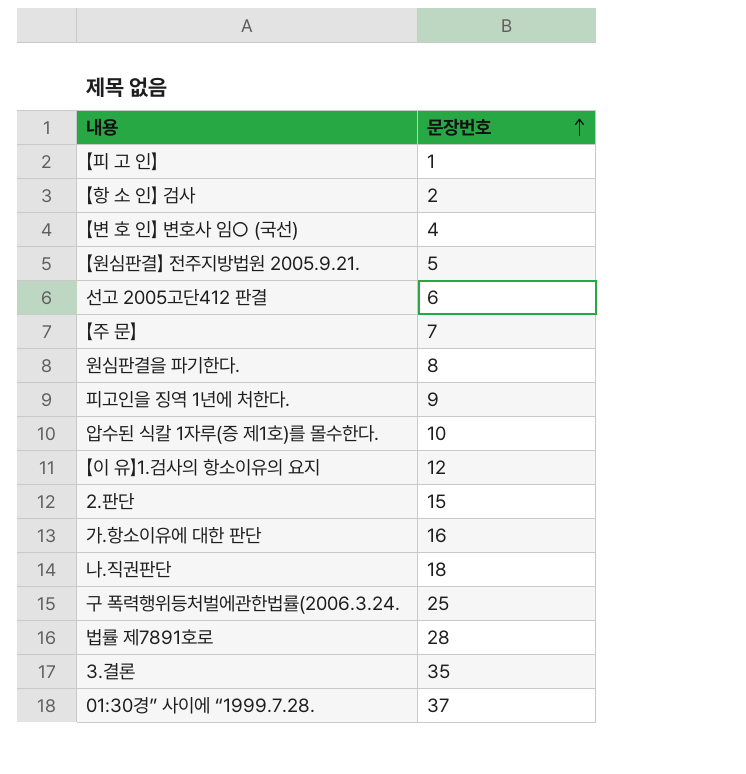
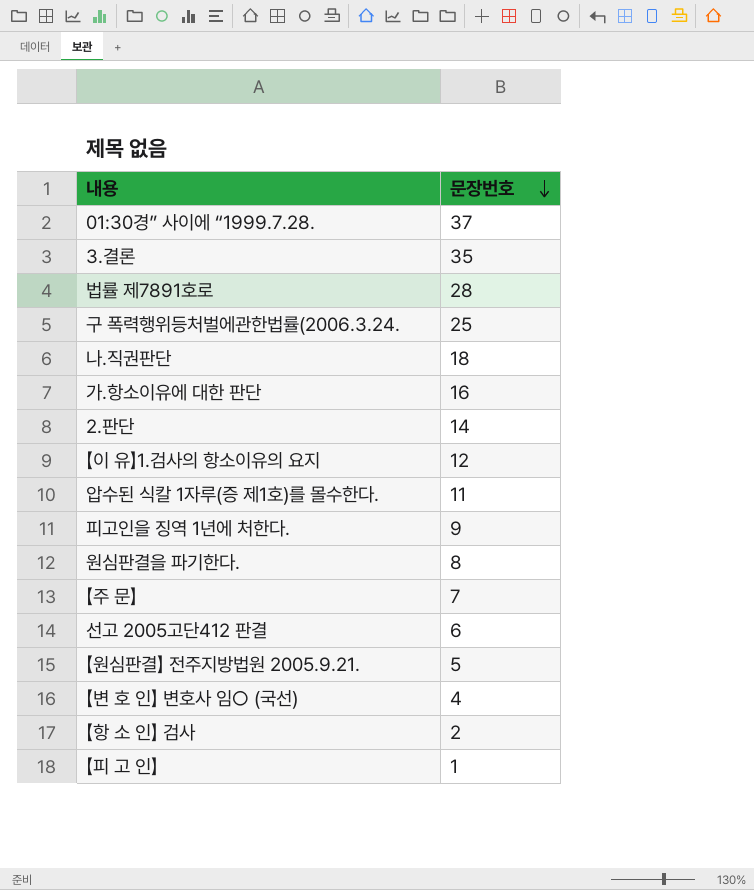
row order: 문장번호 ascending -> 문장번호 descending
2.판단 | 문장번호: 15 -> 14
압수된 식칼 1자루(증 제1호)를 몰수한다. | 문장번호: 10 -> 11

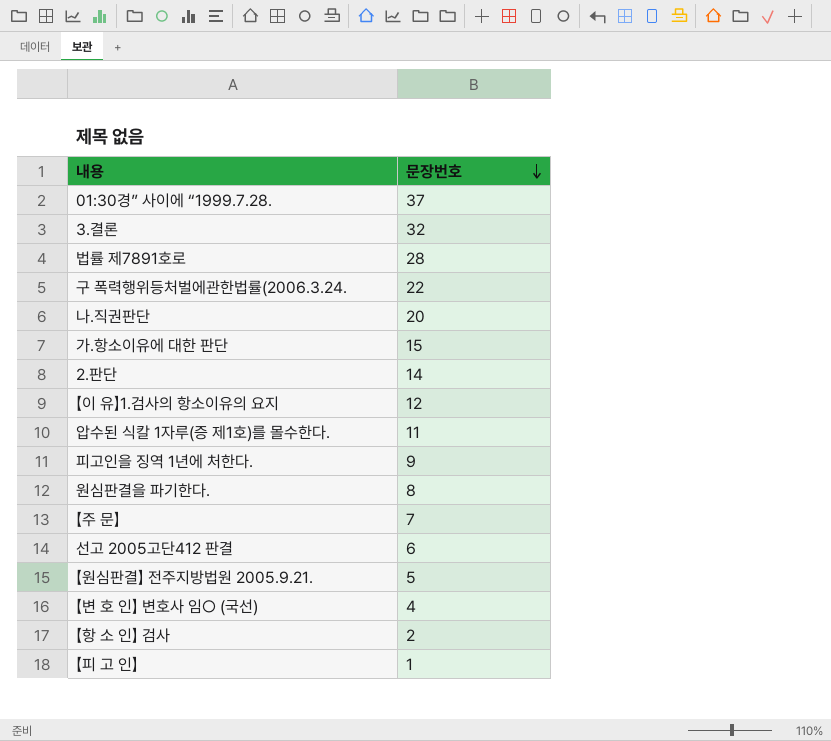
3.결론 | 문장번호: 35 -> 32
구 폭력행위등처벌에관한법률(2006.3.24. | 문장번호: 25 -> 22
나.직권판단 | 문장번호: 18 -> 20
가.항소이유에 대한 판단 | 문장번호: 16 -> 15

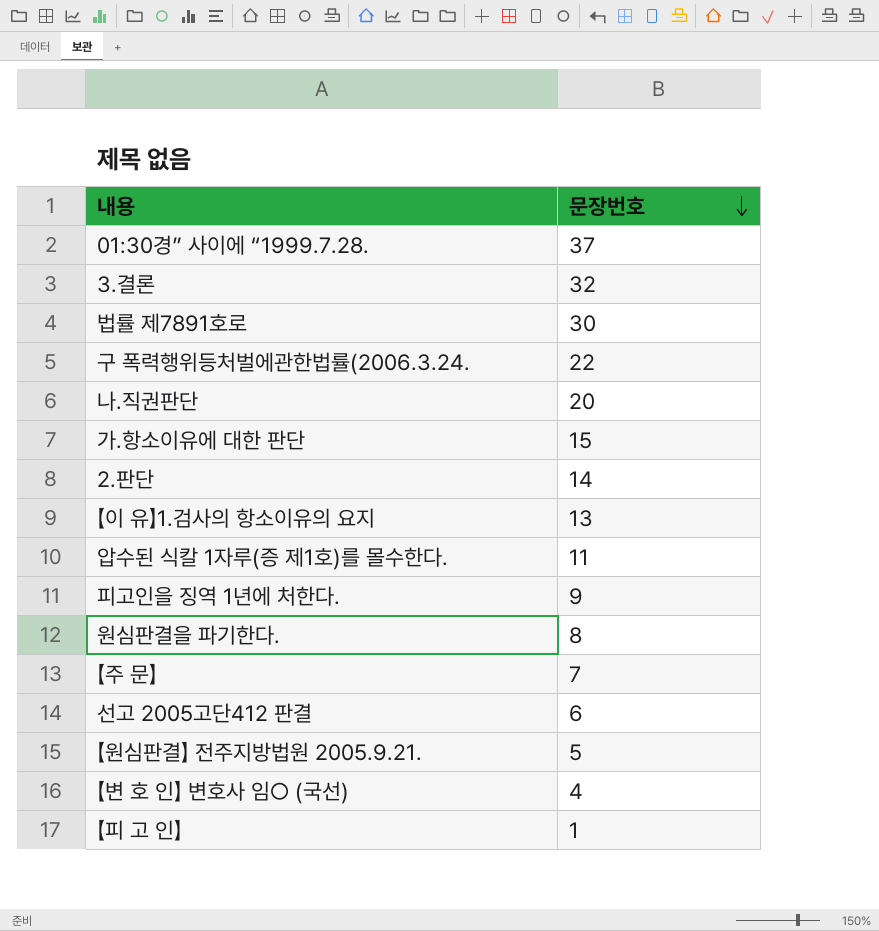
row 【항 소 인】 검사: 2 -> none
법률 제7891호로 | 문장번호: 28 -> 30
【이 유】1.검사의 항소이유의 요지 | 문장번호: 12 -> 13

